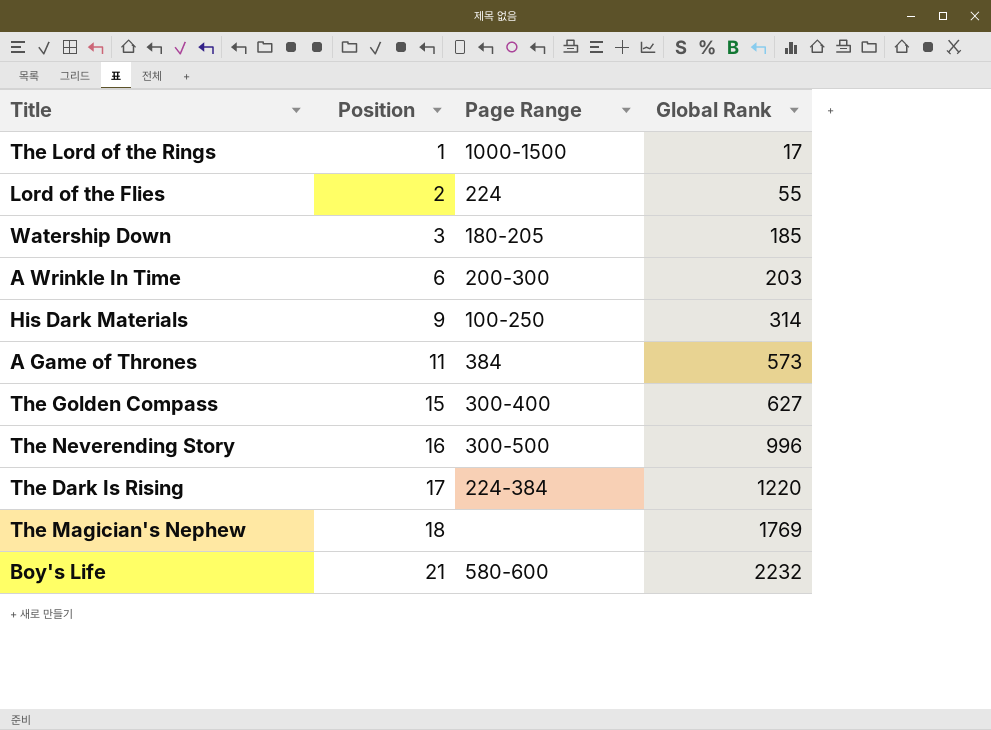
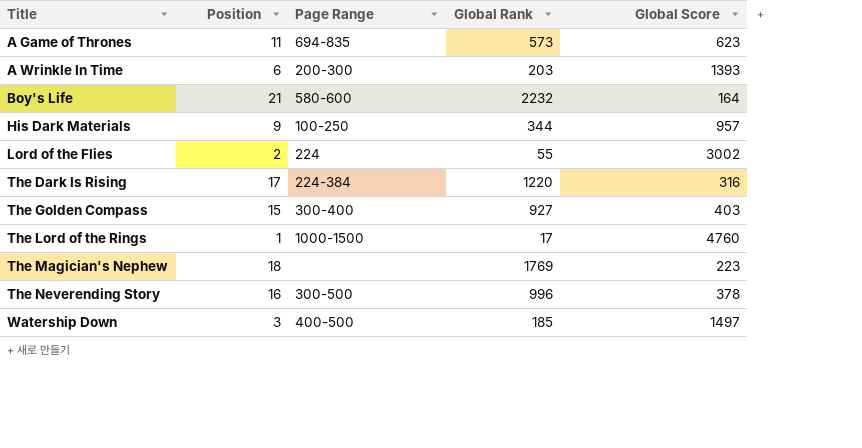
row order: Position ascending -> Title ascending
column Global Score | position: none -> 5
A Game of Thrones | Page Range: 384 -> 694-835
His Dark Materials | Global Rank: 314 -> 344
The Golden Compass | Global Rank: 627 -> 927
Watership Down | Page Range: 180-205 -> 400-500

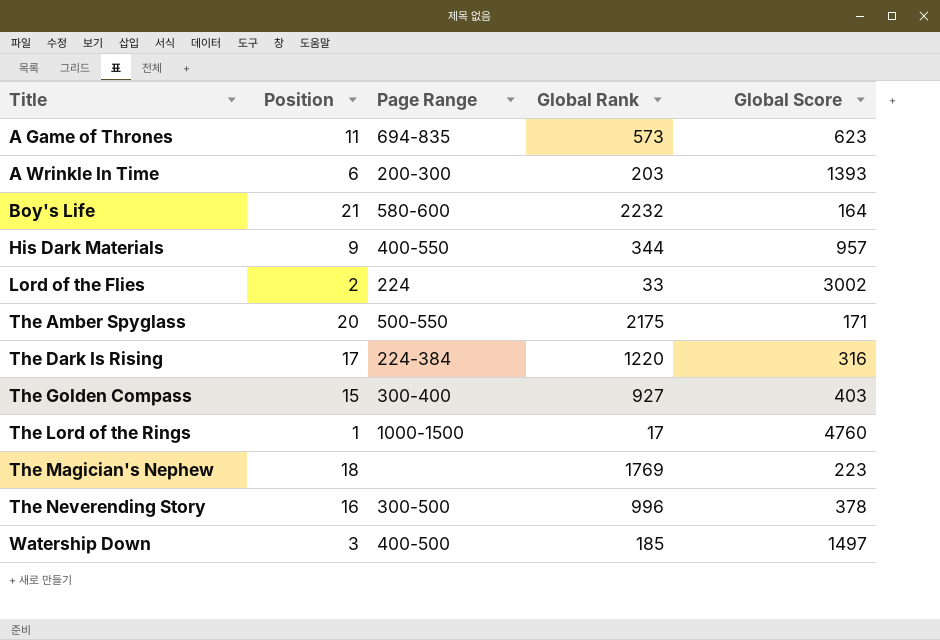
His Dark Materials | Page Range: 100-250 -> 400-550
Lord of the Flies | Global Rank: 55 -> 33
row The Amber Spyglass: none -> 20 | 500-550 | 2175 | 171

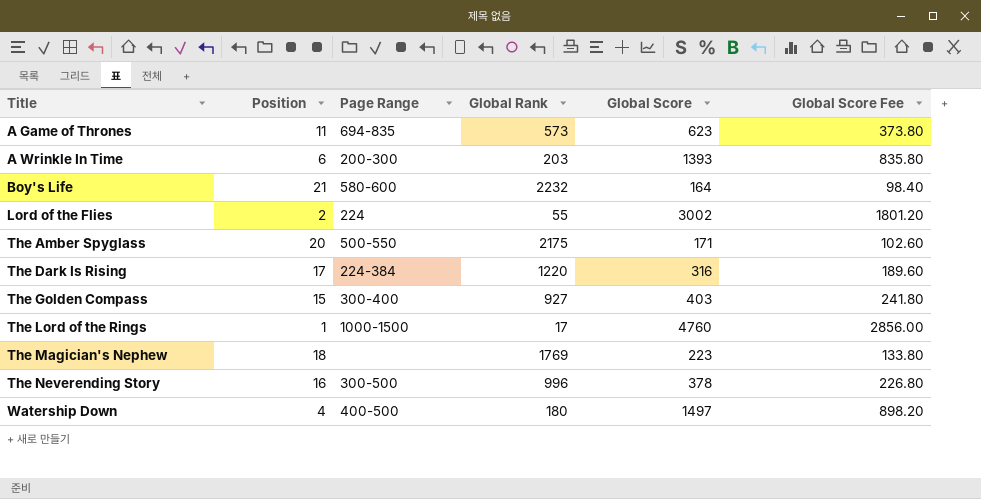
column Global Score Fee | formula: none -> [Global Score] * 0.6
row His Dark Materials: 9 | 400-550 | 344 | 957 -> none
Lord of the Flies | Global Rank: 33 -> 55
Watership Down | Position: 3 -> 4
Watership Down | Global Rank: 185 -> 180

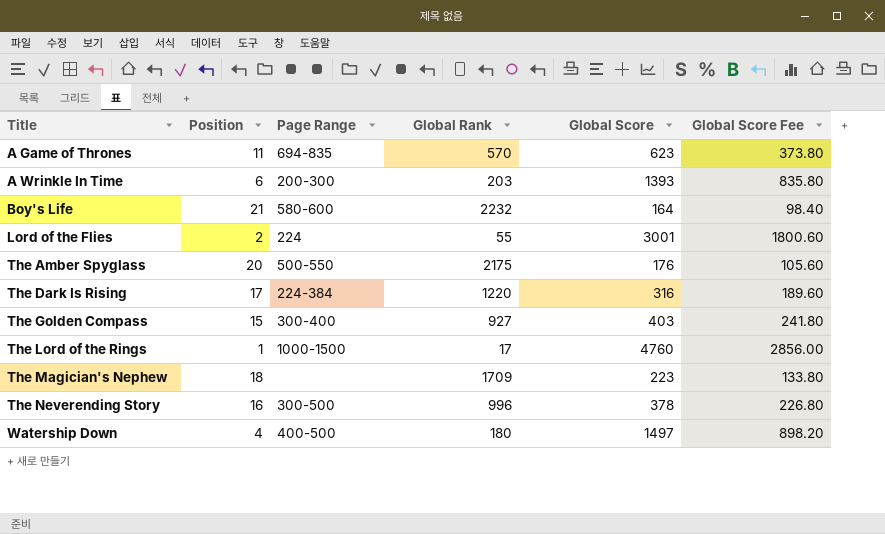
A Game of Thrones | Global Rank: 573 -> 570
Lord of the Flies | Global Score: 3002 -> 3001
Lord of the Flies | Global Score Fee: 1801.20 -> 1800.60
The Amber Spyglass | Global Score: 171 -> 176
The Amber Spyglass | Global Score Fee: 102.60 -> 105.60
The Magician's Nephew | Global Rank: 1769 -> 1709

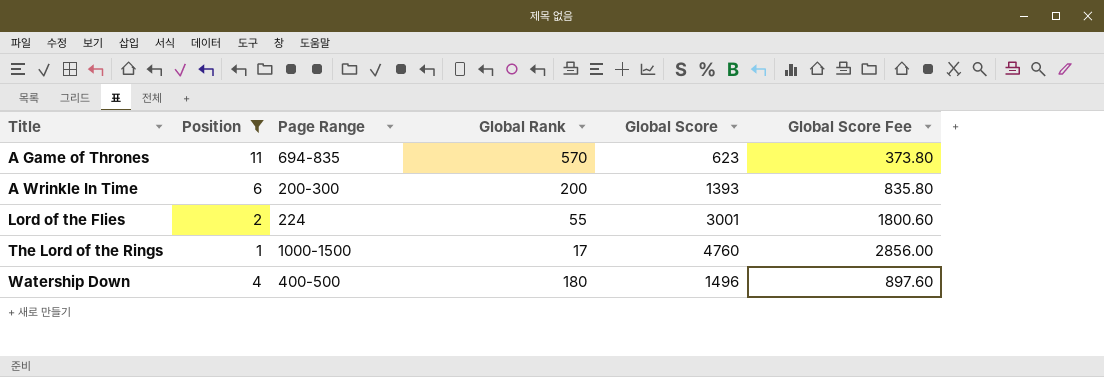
filter: none -> Position <= 11
A Wrinkle In Time | Global Rank: 203 -> 200
Watership Down | Global Score: 1497 -> 1496
Watership Down | Global Score Fee: 898.20 -> 897.60

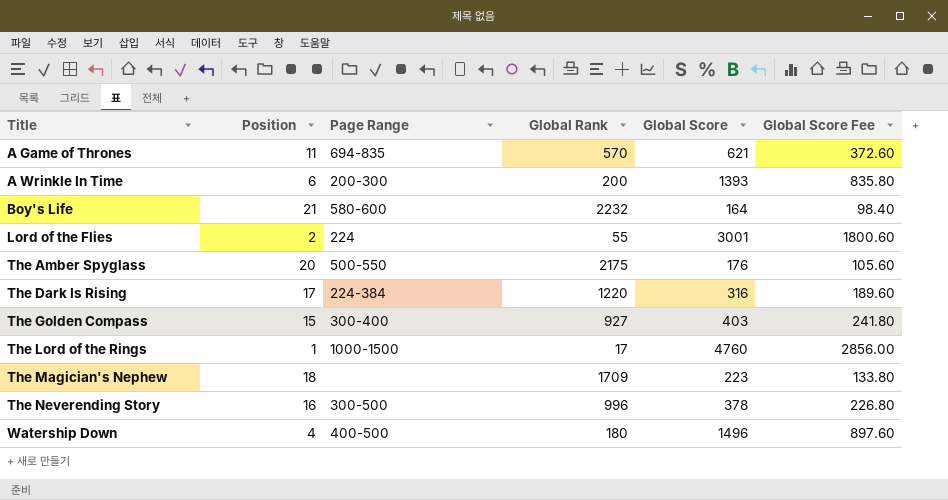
filter: Position <= 11 -> none
A Game of Thrones | Global Score: 623 -> 621
A Game of Thrones | Global Score Fee: 373.80 -> 372.60

